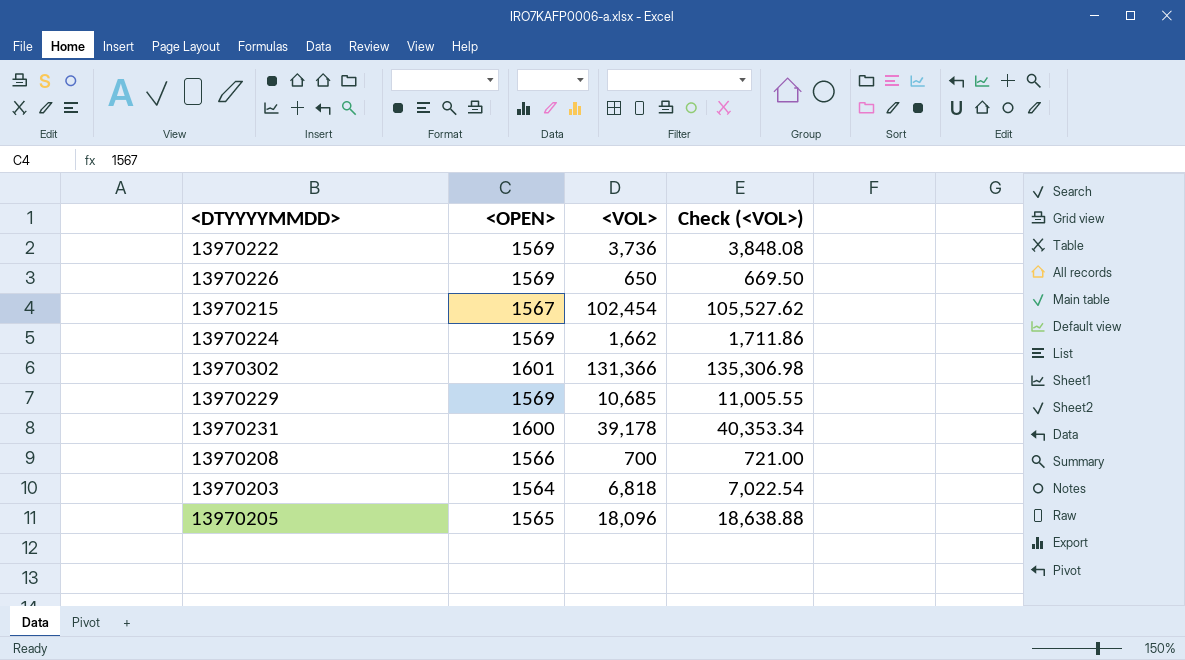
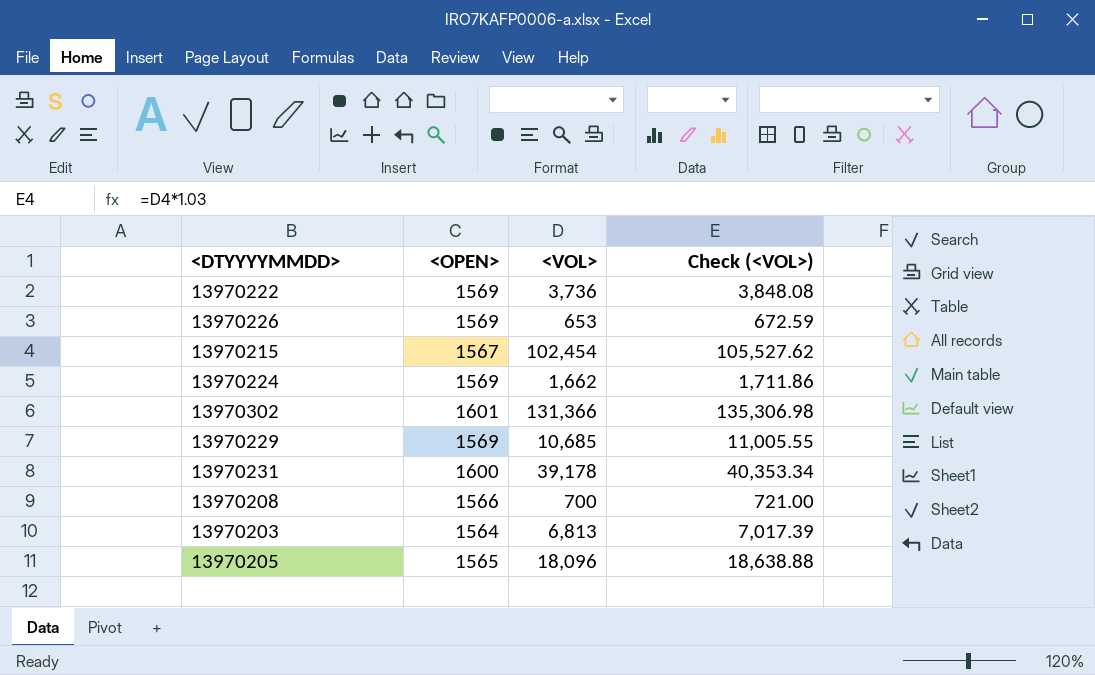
13970226 | <VOL>: 650 -> 653
13970226 | Check (<VOL>): 669.50 -> 672.59
13970203 | <VOL>: 6,818 -> 6,813
13970203 | Check (<VOL>): 7,022.54 -> 7,017.39

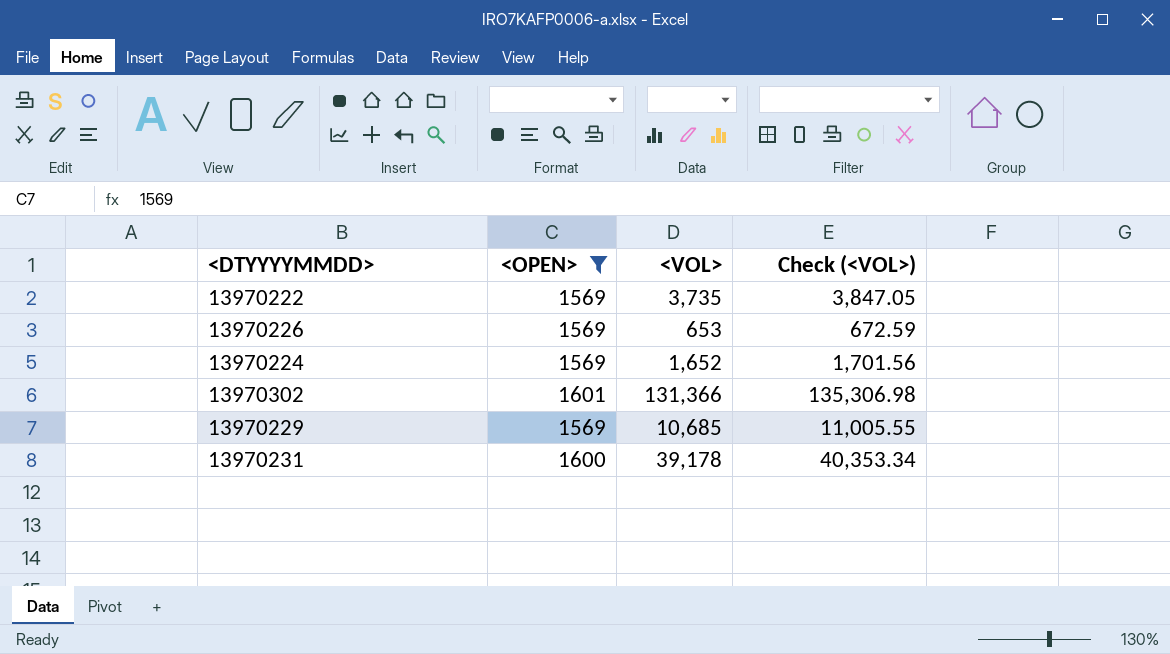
filter: none -> <OPEN> >= 1569
13970222 | <VOL>: 3,736 -> 3,735
13970222 | Check (<VOL>): 3,848.08 -> 3,847.05
13970224 | <VOL>: 1,662 -> 1,652
13970224 | Check (<VOL>): 1,711.86 -> 1,701.56

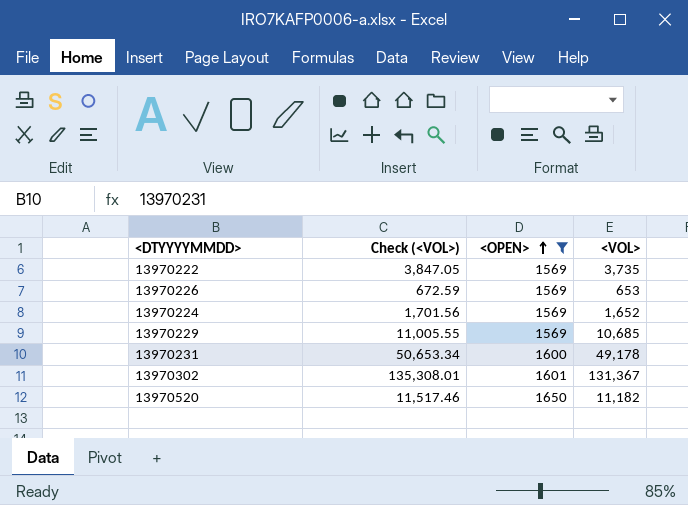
row order: none -> <OPEN> ascending
column Check (<VOL>) | position: 4 -> 2
13970231 | Check (<VOL>): 40,353.34 -> 50,653.34
13970231 | <VOL>: 39,178 -> 49,178
13970302 | Check (<VOL>): 135,306.98 -> 135,308.01
13970302 | <VOL>: 131,366 -> 131,367
row 13970520: none -> 11,517.46 | 1650 | 11,182

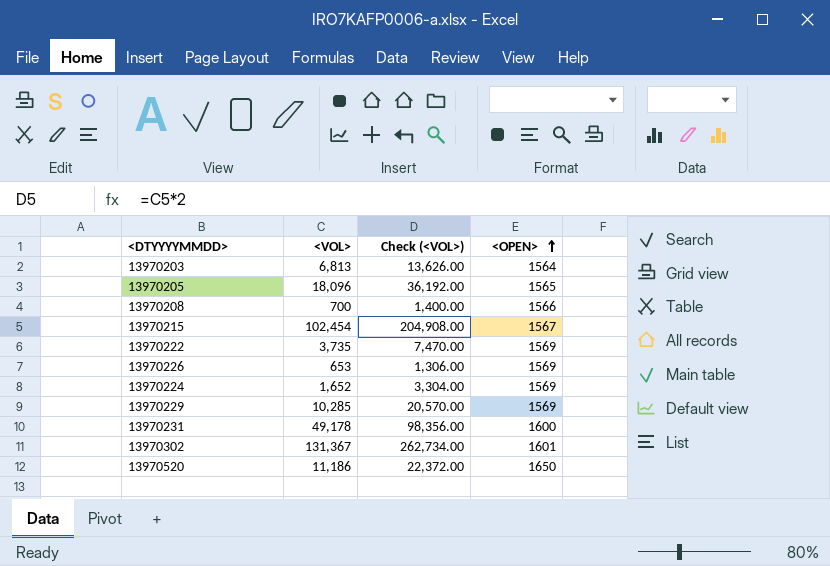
filter: <OPEN> >= 1569 -> none
column <VOL> | position: 4 -> 2
column Check (<VOL>) | formula: [<VOL>] * 1.03 -> [<VOL>] * 2
13970229 | <VOL>: 10,685 -> 10,285
13970520 | <VOL>: 11,182 -> 11,186

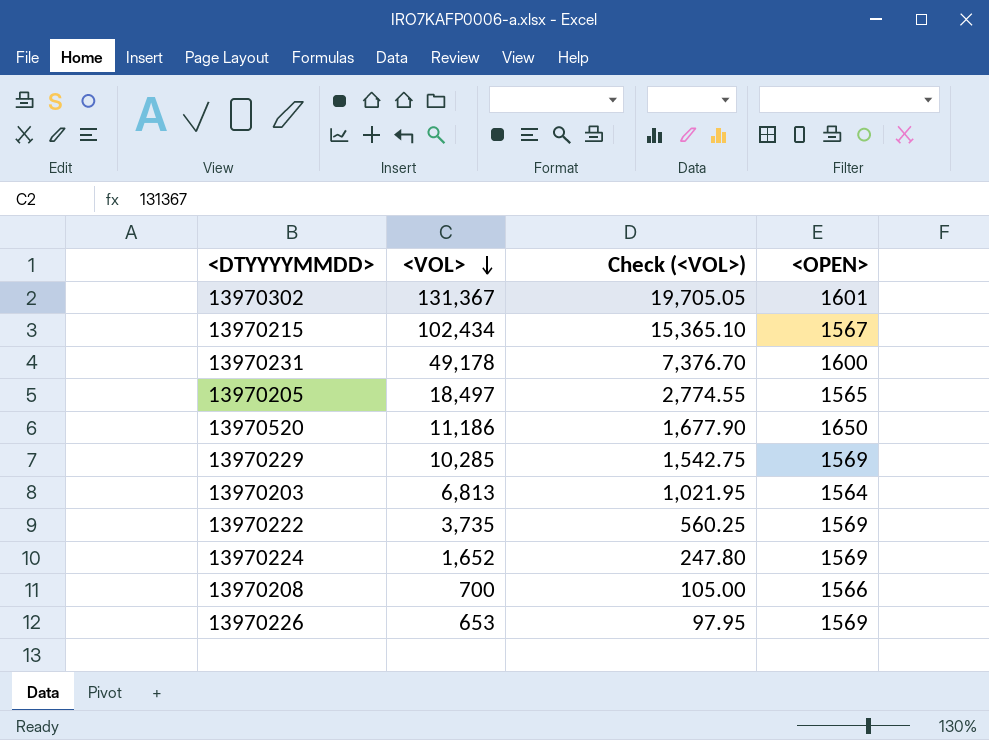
row order: <OPEN> ascending -> <VOL> descending
column Check (<VOL>) | formula: [<VOL>] * 2 -> [<VOL>] * 0.15
13970215 | <VOL>: 102,454 -> 102,434
13970205 | <VOL>: 18,096 -> 18,497

